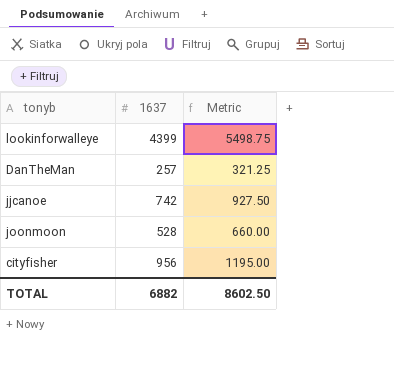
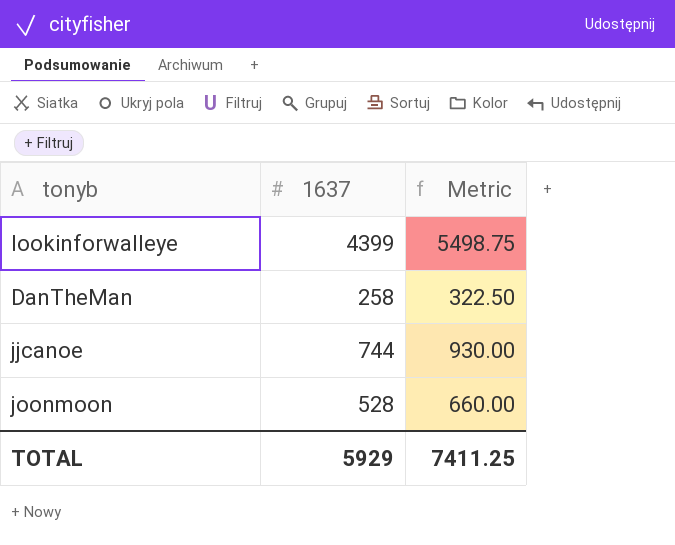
row cityfisher: 956 | 1195.00 -> none
DanTheMan | 1637: 257 -> 258
DanTheMan | Metric: 321.25 -> 322.50
jjcanoe | 1637: 742 -> 744
jjcanoe | Metric: 927.50 -> 930.00
TOTAL | 1637: 6882 -> 5929
TOTAL | Metric: 8602.50 -> 7411.25

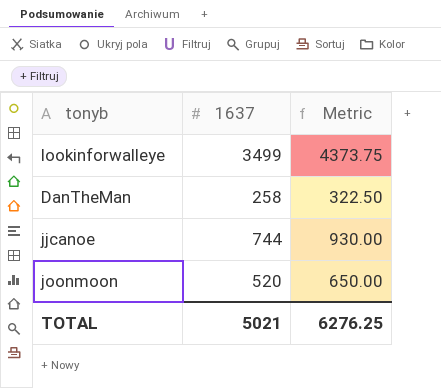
lookinforwalleye | 1637: 4399 -> 3499
lookinforwalleye | Metric: 5498.75 -> 4373.75
joonmoon | 1637: 528 -> 520
joonmoon | Metric: 660.00 -> 650.00
TOTAL | 1637: 5929 -> 5021
TOTAL | Metric: 7411.25 -> 6276.25

